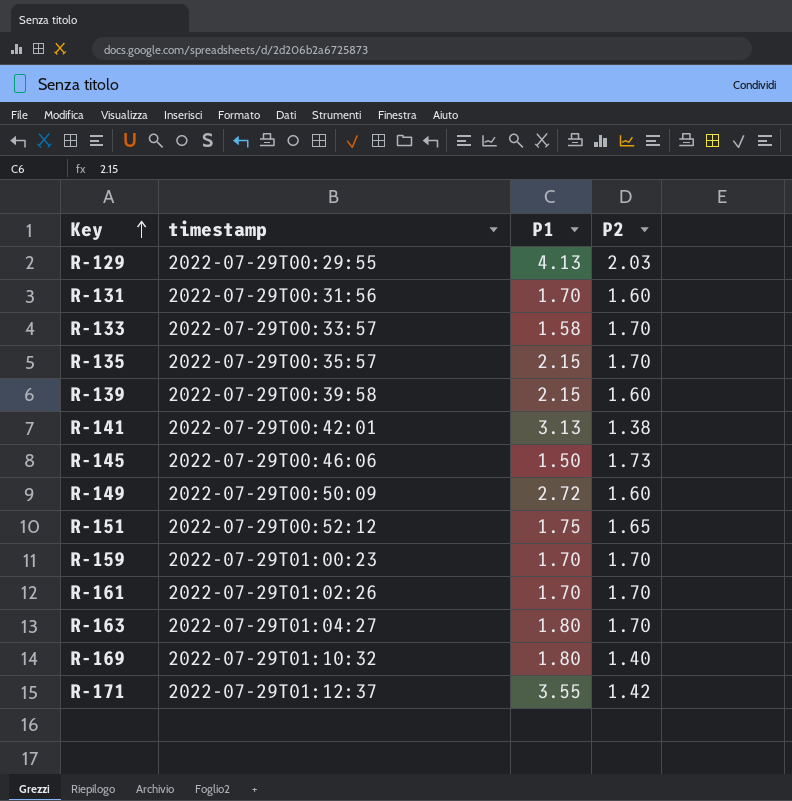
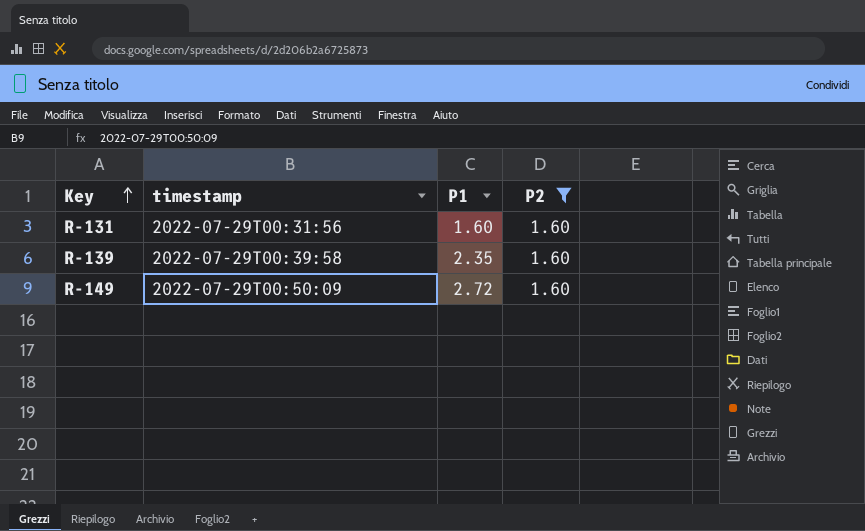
filter: none -> P2 = 1.60
R-131 | P1: 1.70 -> 1.60
R-139 | P1: 2.15 -> 2.35

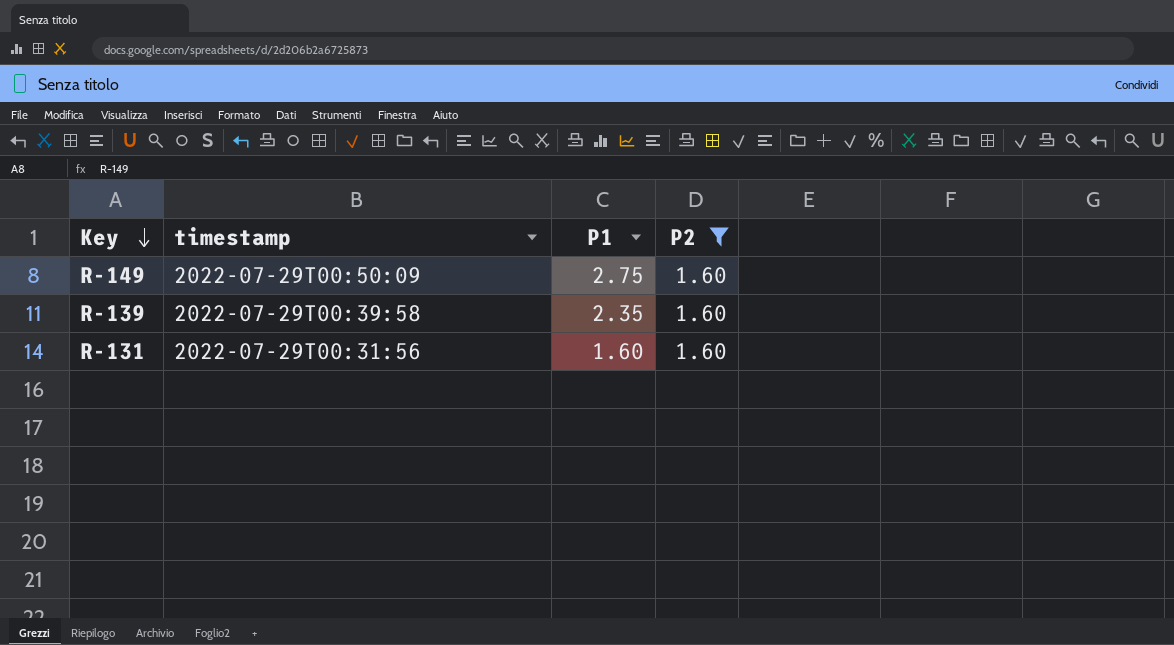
row order: Key ascending -> Key descending
R-149 | P1: 2.72 -> 2.75

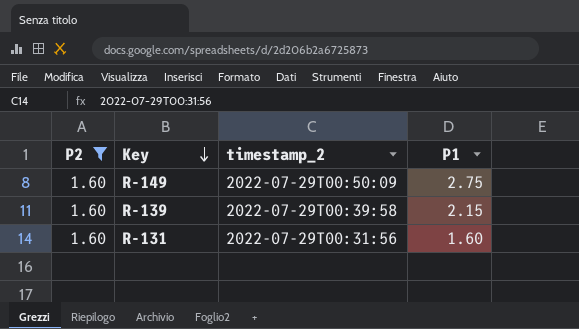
column P2 | position: 4 -> 1
column name: timestamp -> timestamp_2
R-139 | P1: 2.35 -> 2.15

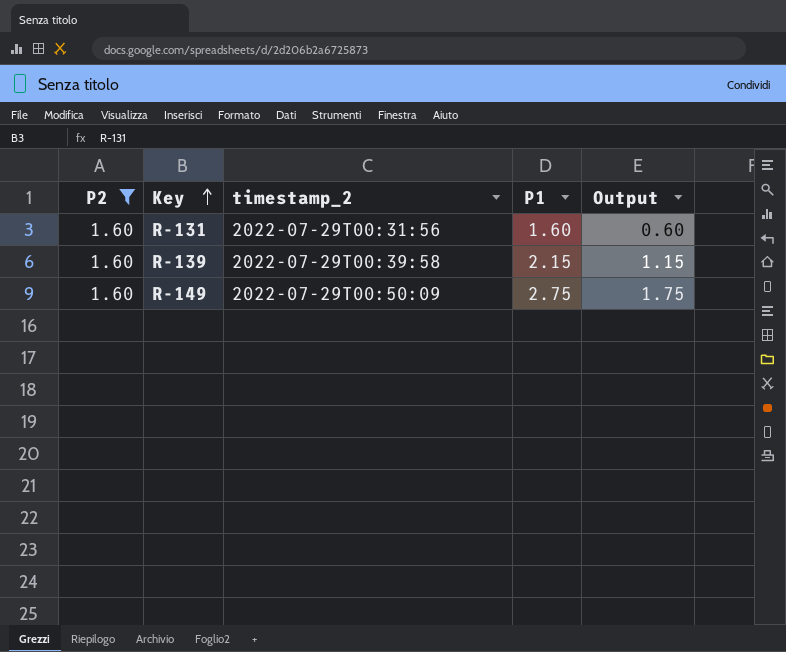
row order: Key descending -> Key ascending
column Output | formula: none -> [P1] - 1

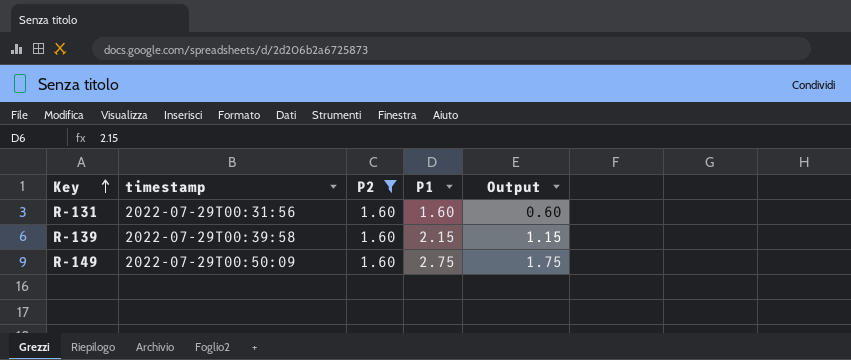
column name: timestamp_2 -> timestamp
column P2 | position: 1 -> 3

